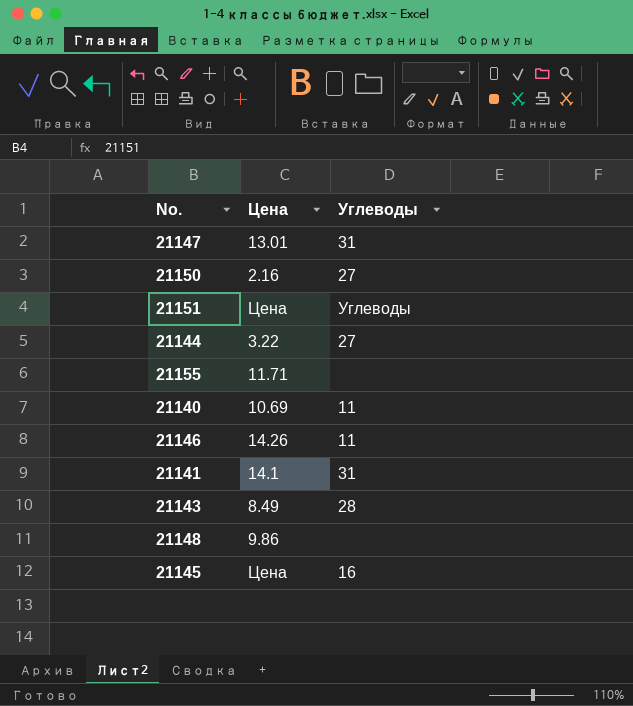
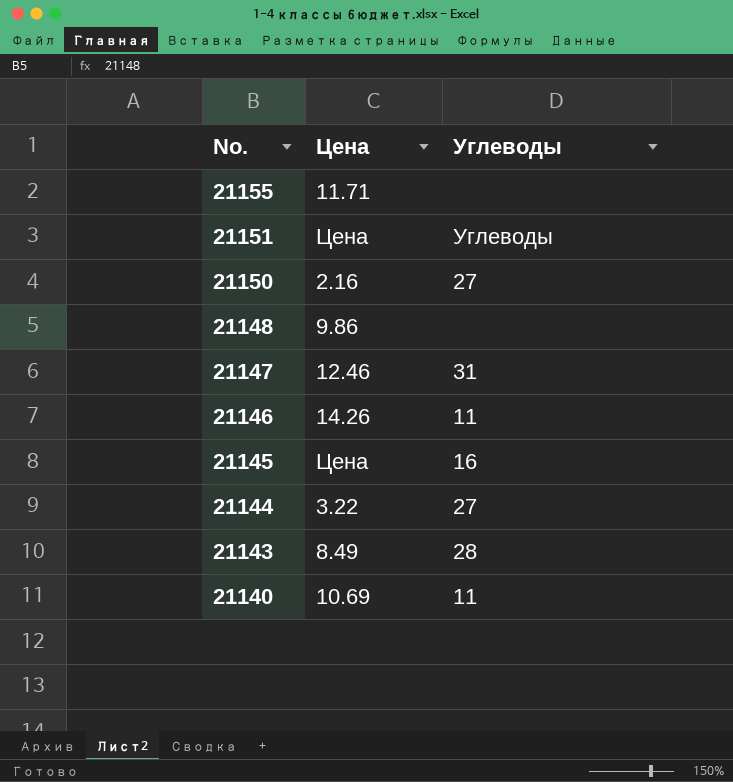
row order: none -> No. descending
row 21141: 14.1 | 31 -> none
21147 | Цена: 13.01 -> 12.46

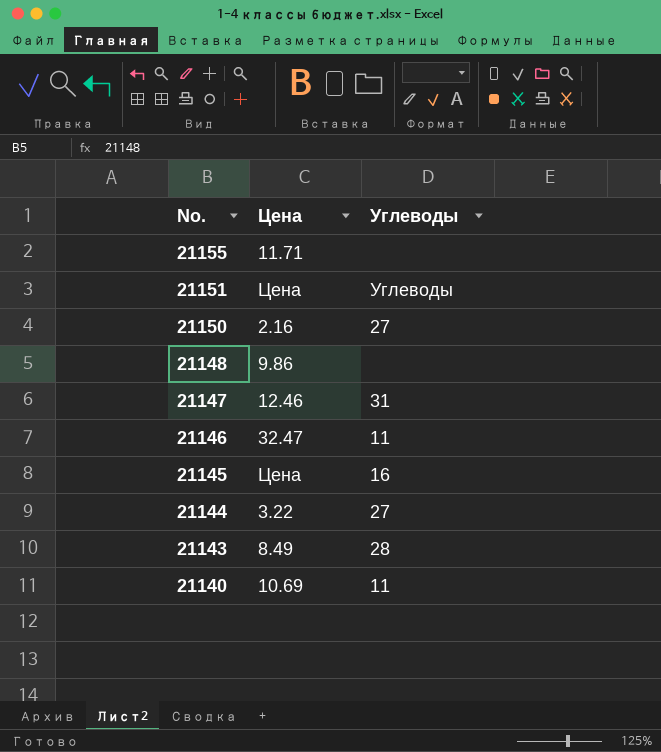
21146 | Цена: 14.26 -> 32.47

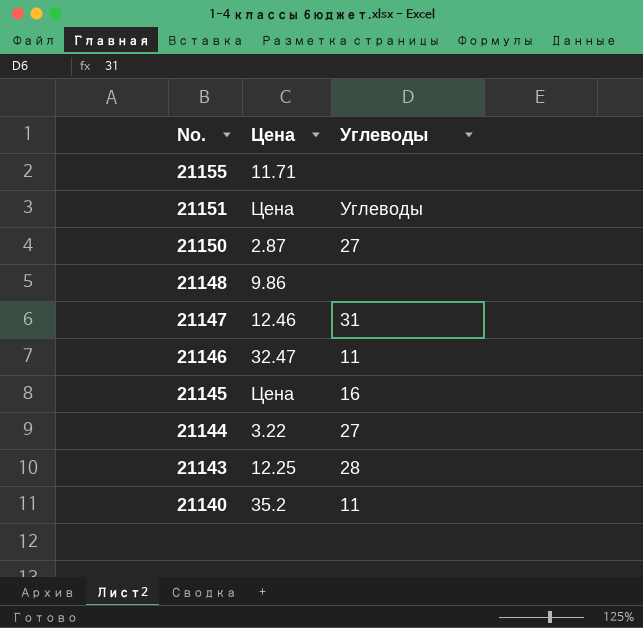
21150 | Цена: 2.16 -> 2.87
21143 | Цена: 8.49 -> 12.25
21140 | Цена: 10.69 -> 35.2

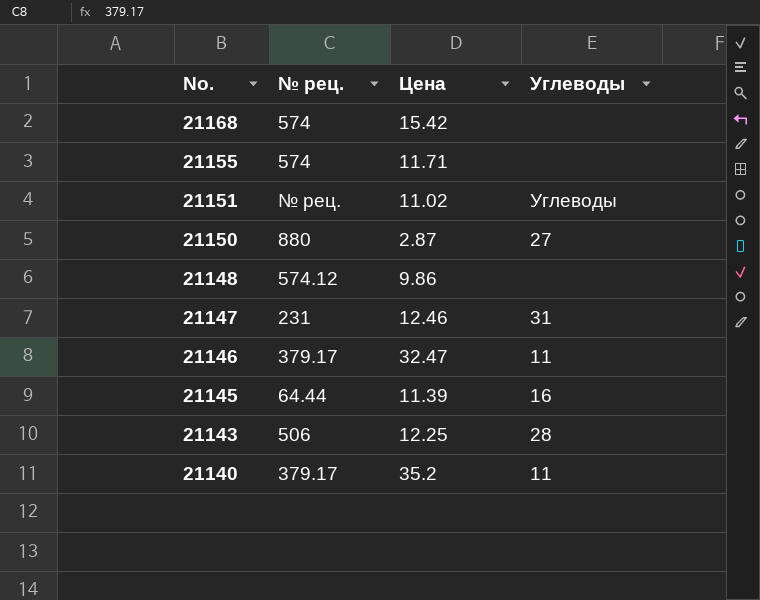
column № рец. | position: none -> 2
row 21144: 3.22 | 27 -> none
row 21168: none -> 574 | 15.42 | none
21151 | Цена: Цена -> 11.02
21145 | Цена: Цена -> 11.39

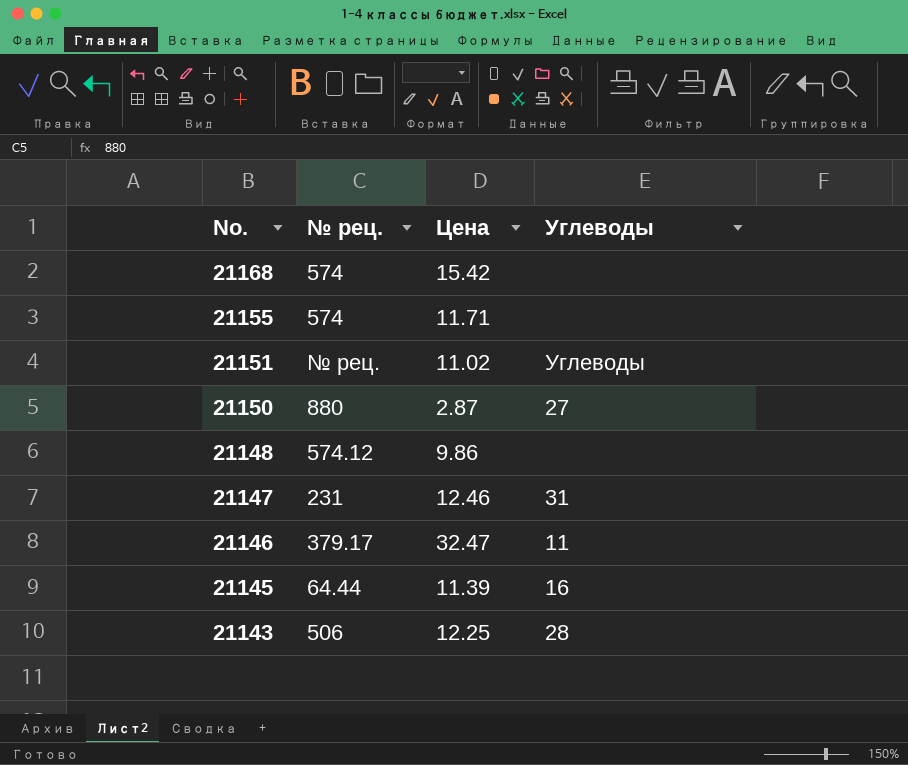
row 21140: 379.17 | 35.2 | 11 -> none

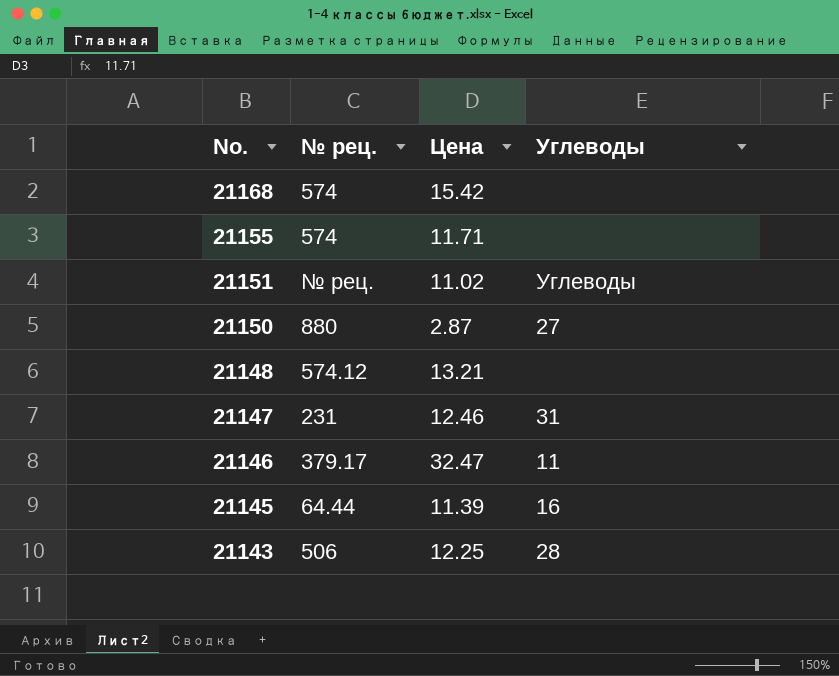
21148 | Цена: 9.86 -> 13.21

